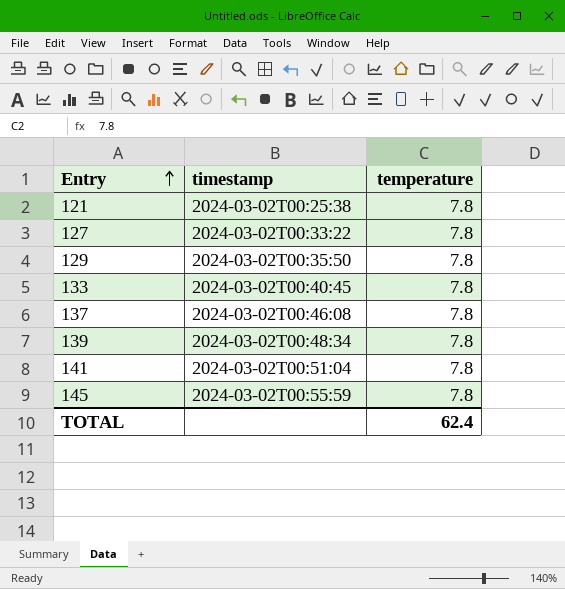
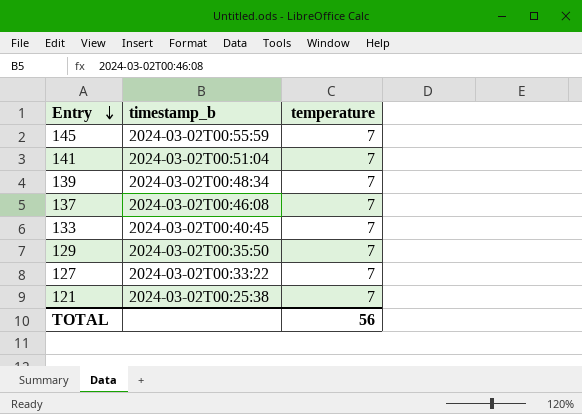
row order: Entry ascending -> Entry descending
column name: timestamp -> timestamp_b
145 | temperature: 7.8 -> 7
141 | temperature: 7.8 -> 7
139 | temperature: 7.8 -> 7
137 | temperature: 7.8 -> 7
133 | temperature: 7.8 -> 7
129 | temperature: 7.8 -> 7
127 | temperature: 7.8 -> 7
121 | temperature: 7.8 -> 7
TOTAL | temperature: 62.4 -> 56

